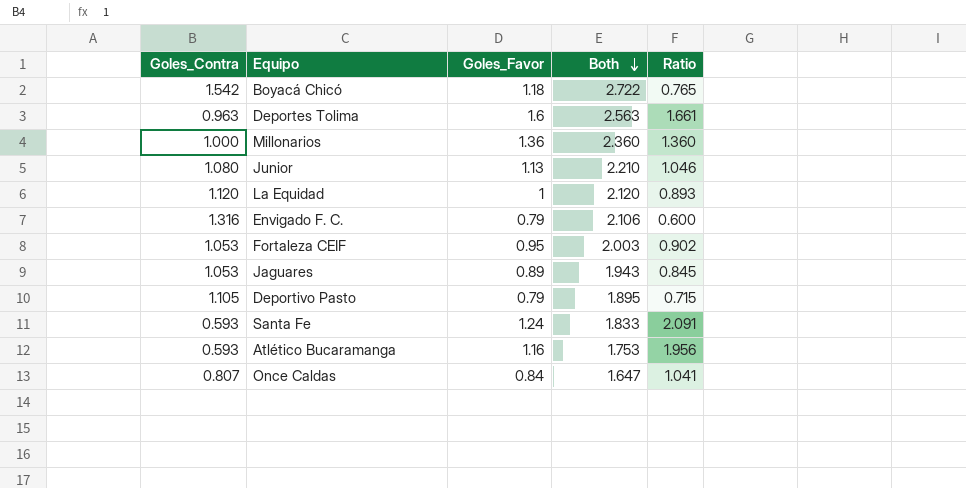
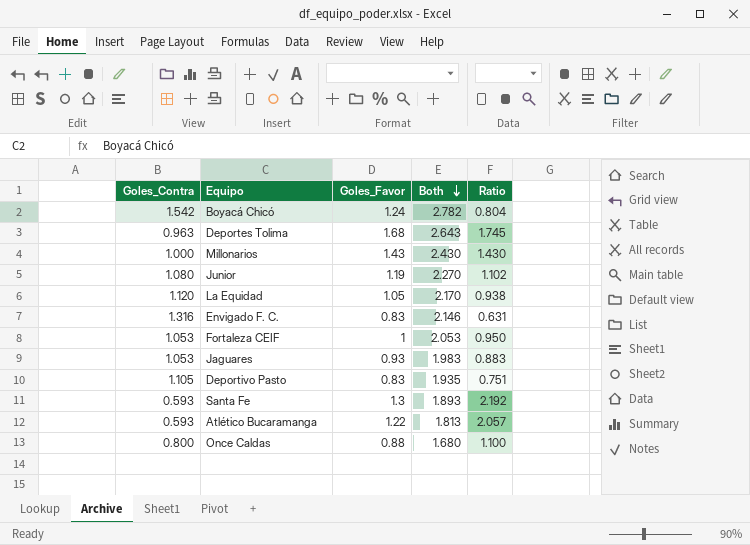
Boyacá Chicó | Goles_Favor: 1.18 -> 1.24
Boyacá Chicó | Both: 2.722 -> 2.782
Boyacá Chicó | Ratio: 0.765 -> 0.804
Deportes Tolima | Goles_Favor: 1.6 -> 1.68
Deportes Tolima | Both: 2.563 -> 2.643
Deportes Tolima | Ratio: 1.661 -> 1.745
Millonarios | Goles_Favor: 1.36 -> 1.43
Millonarios | Both: 2.360 -> 2.430
Millonarios | Ratio: 1.360 -> 1.430
Junior | Goles_Favor: 1.13 -> 1.19
Junior | Both: 2.210 -> 2.270
Junior | Ratio: 1.046 -> 1.102
La Equidad | Goles_Favor: 1 -> 1.05
La Equidad | Both: 2.120 -> 2.170
La Equidad | Ratio: 0.893 -> 0.938
Envigado F. C. | Goles_Favor: 0.79 -> 0.83
Envigado F. C. | Both: 2.106 -> 2.146
Envigado F. C. | Ratio: 0.600 -> 0.631
Fortaleza CEIF | Goles_Favor: 0.95 -> 1
Fortaleza CEIF | Both: 2.003 -> 2.053
Fortaleza CEIF | Ratio: 0.902 -> 0.950
Jaguares | Goles_Favor: 0.89 -> 0.93
Jaguares | Both: 1.943 -> 1.983
Jaguares | Ratio: 0.845 -> 0.883
Deportivo Pasto | Goles_Favor: 0.79 -> 0.83
Deportivo Pasto | Both: 1.895 -> 1.935
Deportivo Pasto | Ratio: 0.715 -> 0.751
Santa Fe | Goles_Favor: 1.24 -> 1.3
Santa Fe | Both: 1.833 -> 1.893
Santa Fe | Ratio: 2.091 -> 2.192
Atlético Bucaramanga | Goles_Favor: 1.16 -> 1.22
Atlético Bucaramanga | Both: 1.753 -> 1.813
Atlético Bucaramanga | Ratio: 1.956 -> 2.057
Once Caldas | Goles_Contra: 0.807 -> 0.800
Once Caldas | Goles_Favor: 0.84 -> 0.88
Once Caldas | Both: 1.647 -> 1.680
Once Caldas | Ratio: 1.041 -> 1.100

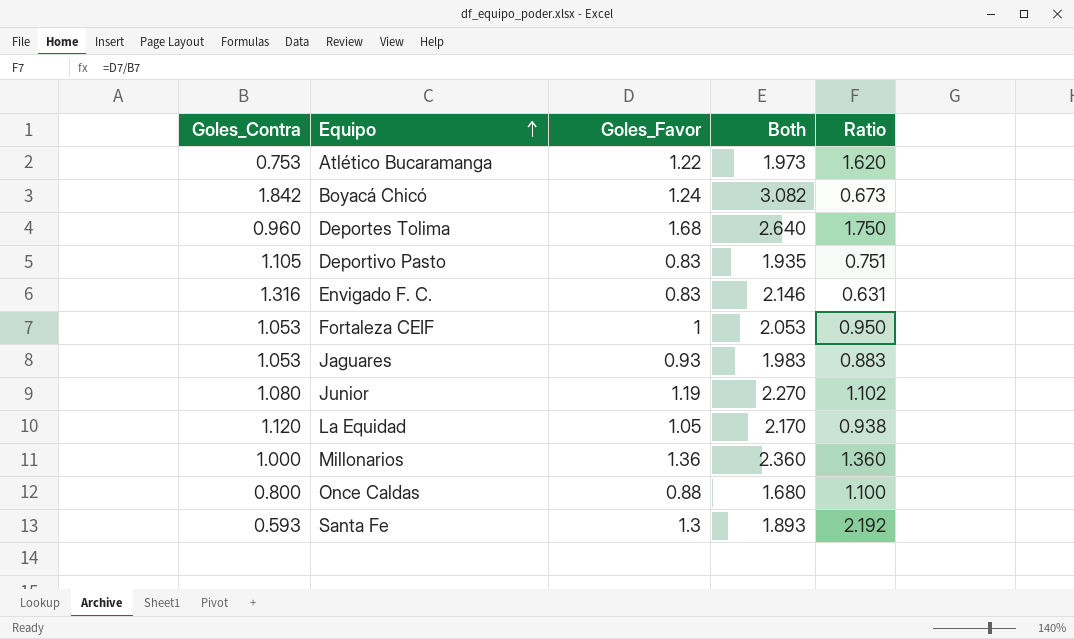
row order: Both descending -> Equipo ascending
Atlético Bucaramanga | Goles_Contra: 0.593 -> 0.753
Atlético Bucaramanga | Both: 1.813 -> 1.973
Atlético Bucaramanga | Ratio: 2.057 -> 1.620
Boyacá Chicó | Goles_Contra: 1.542 -> 1.842
Boyacá Chicó | Both: 2.782 -> 3.082
Boyacá Chicó | Ratio: 0.804 -> 0.673
Deportes Tolima | Goles_Contra: 0.963 -> 0.960
Deportes Tolima | Both: 2.643 -> 2.640
Deportes Tolima | Ratio: 1.745 -> 1.750
Millonarios | Goles_Favor: 1.43 -> 1.36
Millonarios | Both: 2.430 -> 2.360
Millonarios | Ratio: 1.430 -> 1.360

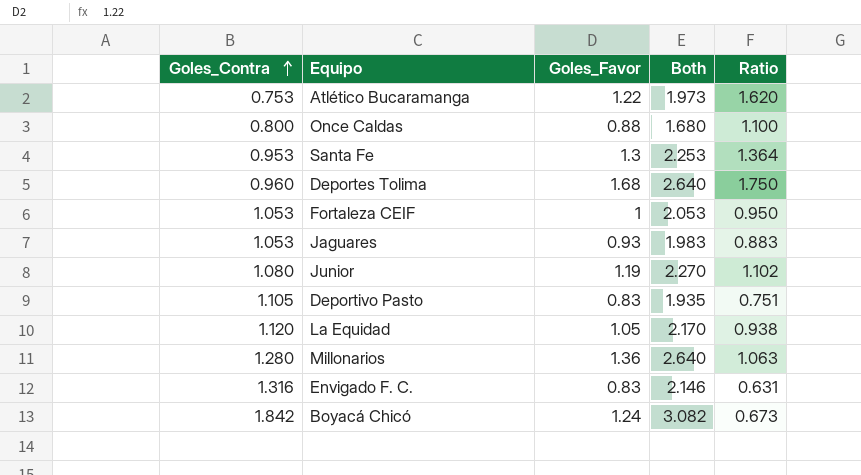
row order: Equipo ascending -> Goles_Contra ascending
Santa Fe | Goles_Contra: 0.593 -> 0.953
Santa Fe | Both: 1.893 -> 2.253
Santa Fe | Ratio: 2.192 -> 1.364
Millonarios | Goles_Contra: 1.000 -> 1.280
Millonarios | Both: 2.360 -> 2.640
Millonarios | Ratio: 1.360 -> 1.063

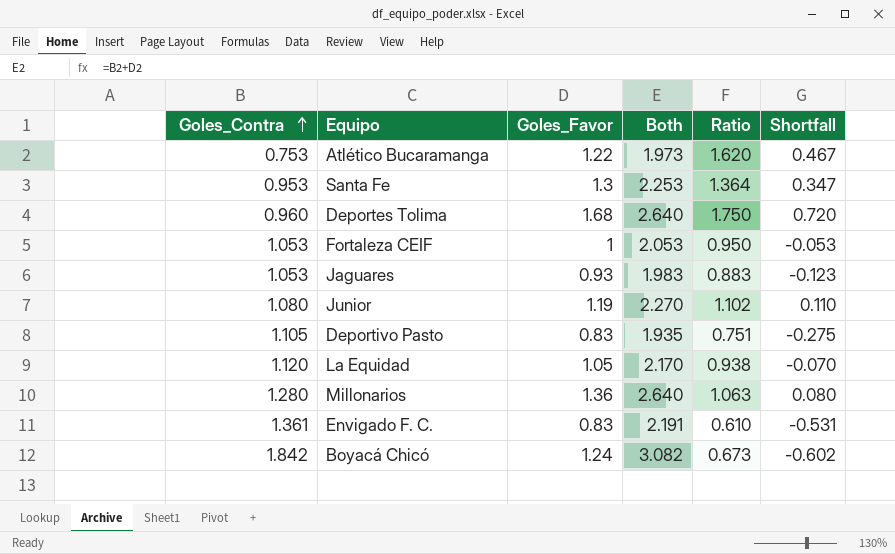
column Shortfall | formula: none -> [Goles_Favor] - [Goles_Contra]
row Once Caldas: 0.800 | 0.88 | 1.680 | 1.100 -> none
Envigado F. C. | Goles_Contra: 1.316 -> 1.361
Envigado F. C. | Both: 2.146 -> 2.191
Envigado F. C. | Ratio: 0.631 -> 0.610

